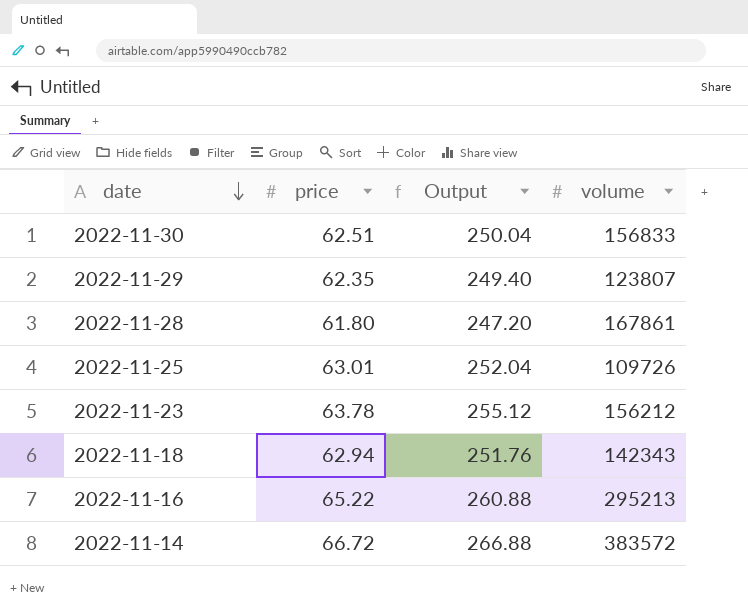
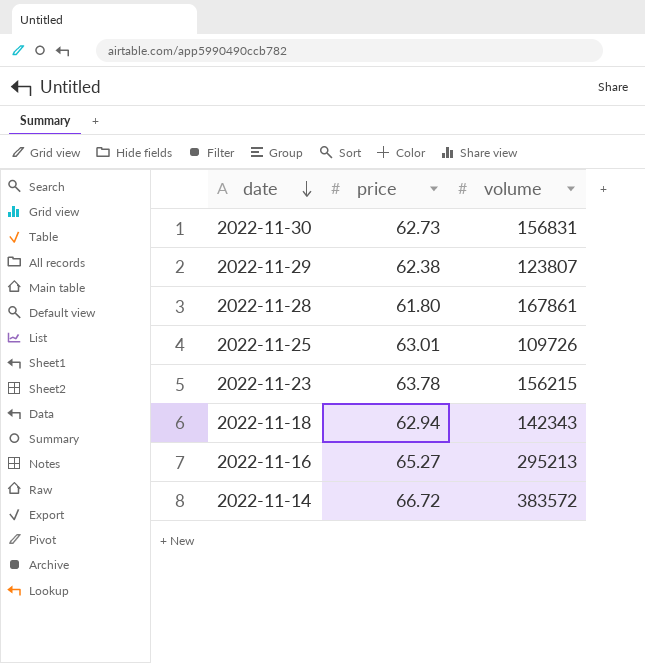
column Output | formula: [price] * 4 -> none
2022-11-30 | price: 62.51 -> 62.73
2022-11-30 | volume: 156833 -> 156831
2022-11-29 | price: 62.35 -> 62.38
2022-11-23 | volume: 156212 -> 156215
2022-11-16 | price: 65.22 -> 65.27

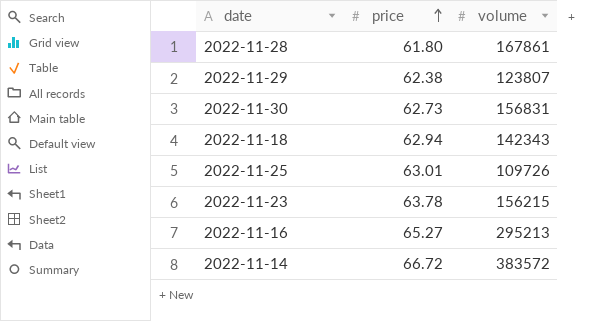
row order: date descending -> price ascending

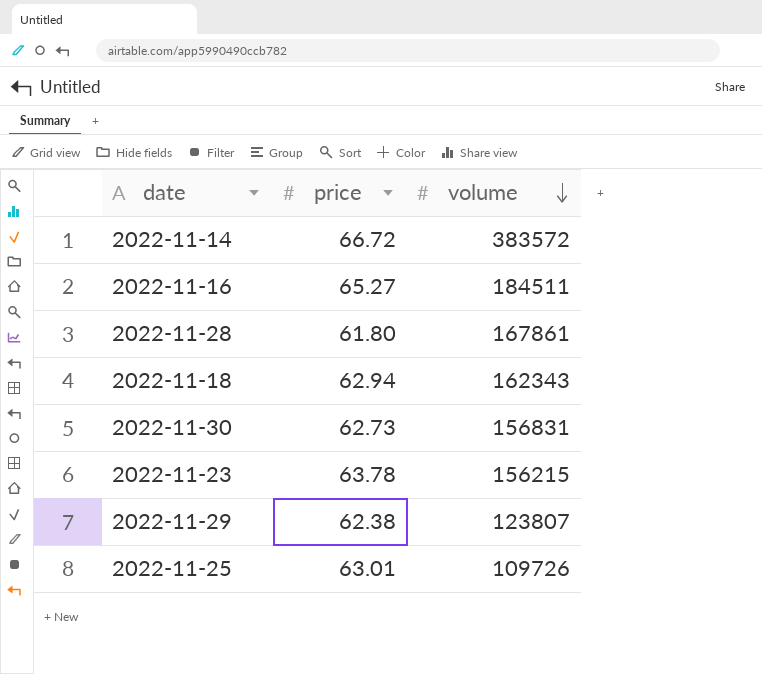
row order: price ascending -> volume descending
2022-11-16 | volume: 295213 -> 184511
2022-11-18 | volume: 142343 -> 162343

